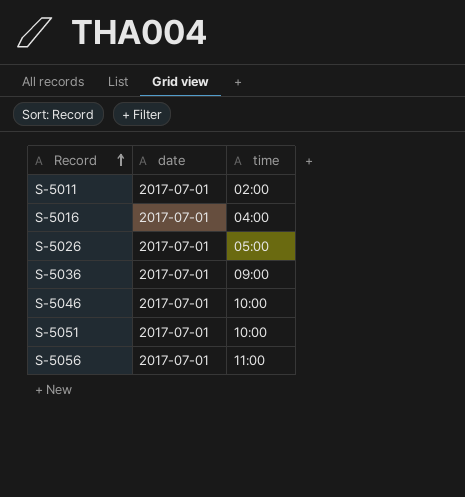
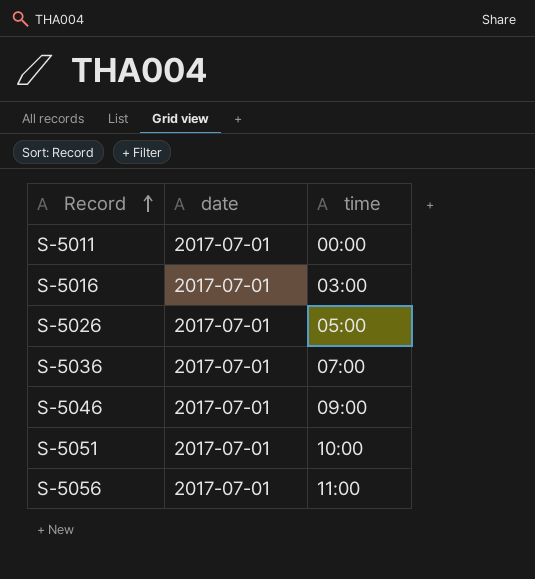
S-5011 | time: 02:00 -> 00:00
S-5016 | time: 04:00 -> 03:00
S-5036 | time: 09:00 -> 07:00
S-5046 | time: 10:00 -> 09:00

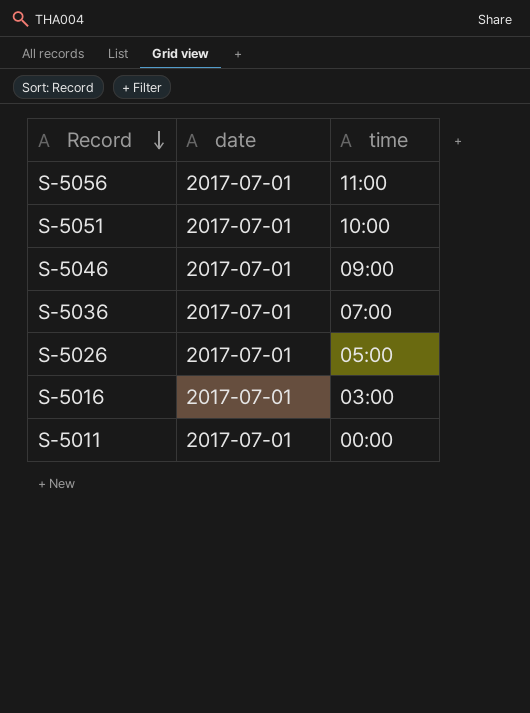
row order: Record ascending -> Record descending

